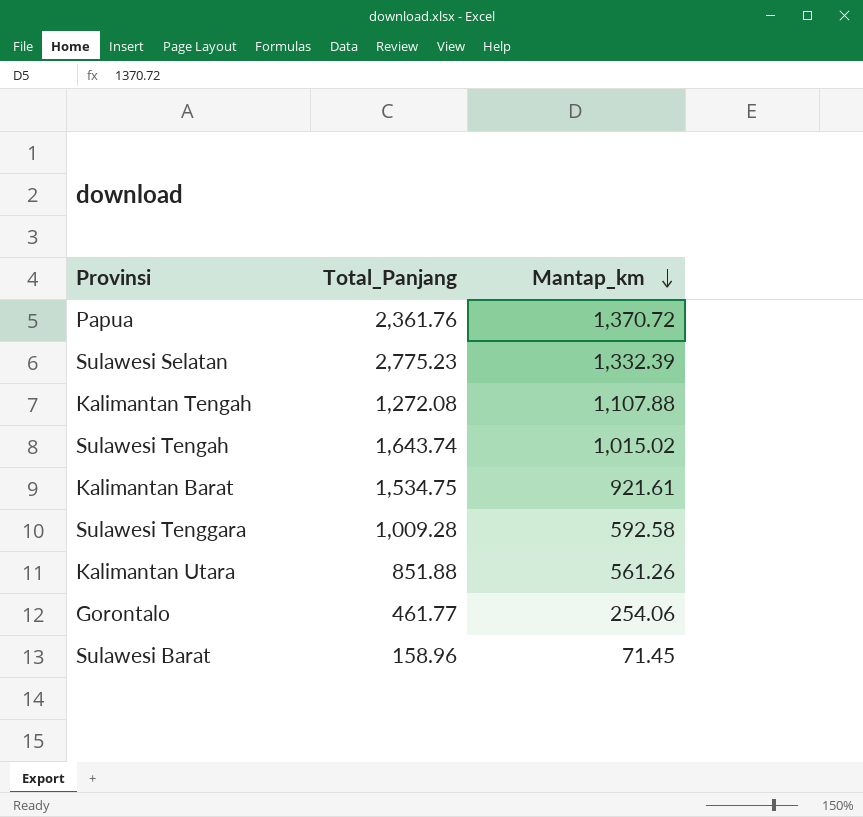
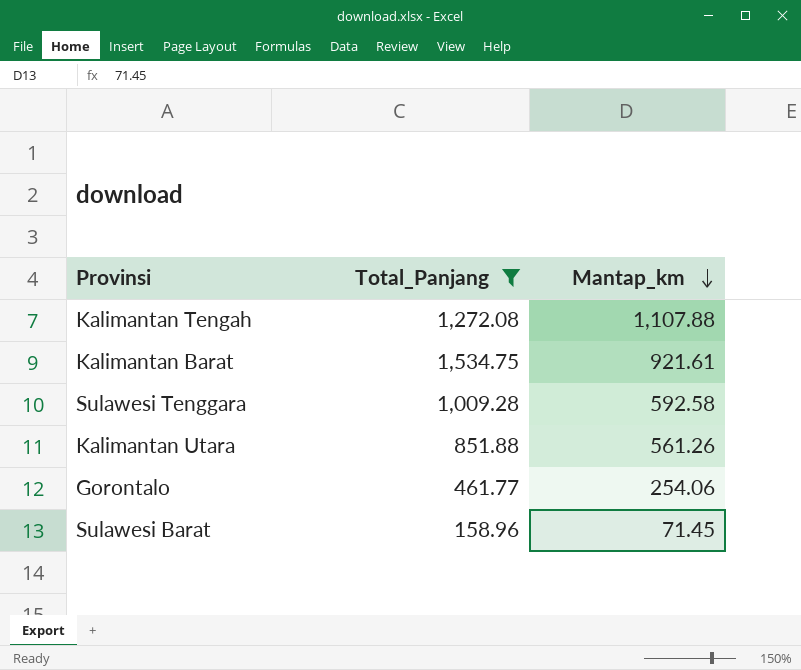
filter: none -> Total_Panjang <= 1,534.75

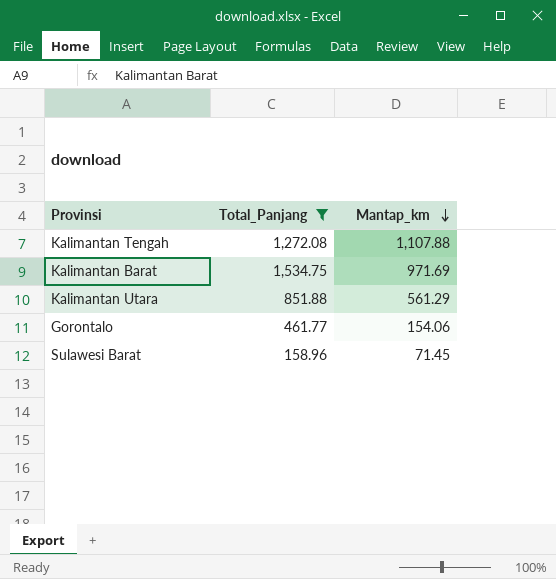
row Sulawesi Tenggara: 1,009.28 | 592.58 -> none
Kalimantan Barat | Mantap_km: 921.61 -> 971.69
Kalimantan Utara | Mantap_km: 561.26 -> 561.29
Gorontalo | Mantap_km: 254.06 -> 154.06

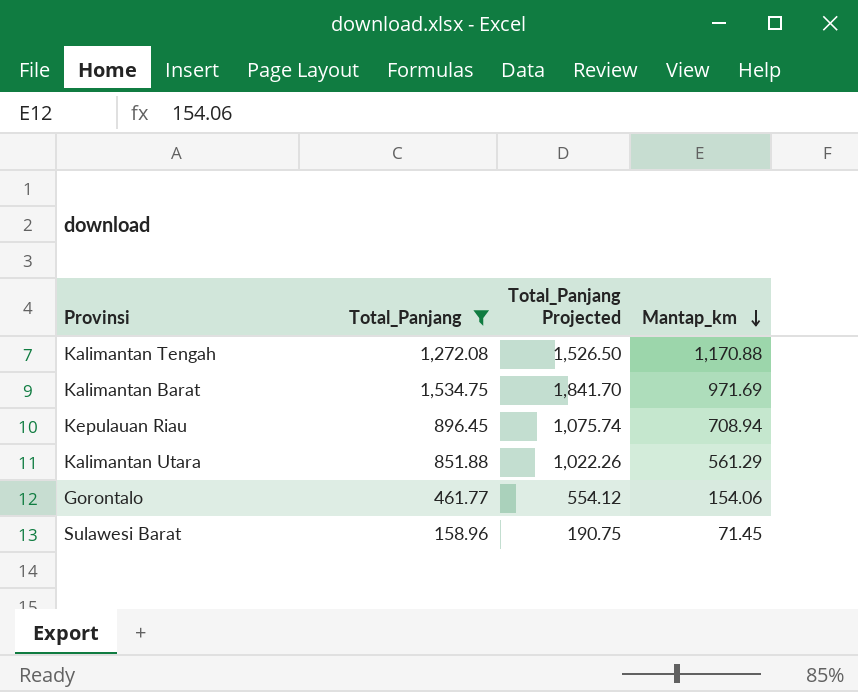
column Total_Panjang Projected | formula: none -> [Total_Panjang] * 1.2
Kalimantan Tengah | Mantap_km: 1,107.88 -> 1,170.88
row Kepulauan Riau: none -> 896.45 | 1,075.74 | 708.94

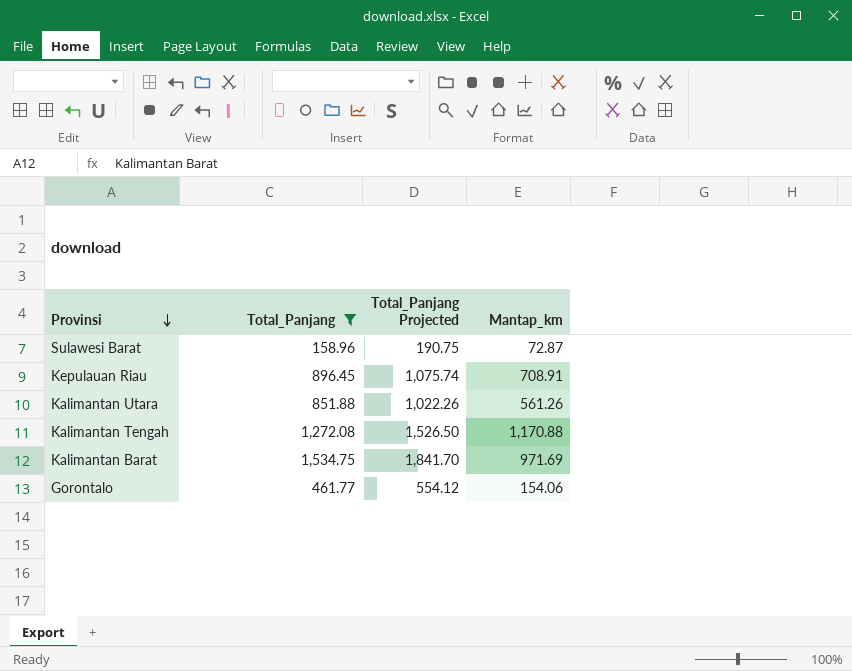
row order: Mantap_km descending -> Provinsi descending
Sulawesi Barat | Mantap_km: 71.45 -> 72.87
Kepulauan Riau | Mantap_km: 708.94 -> 708.91
Kalimantan Utara | Mantap_km: 561.29 -> 561.26

